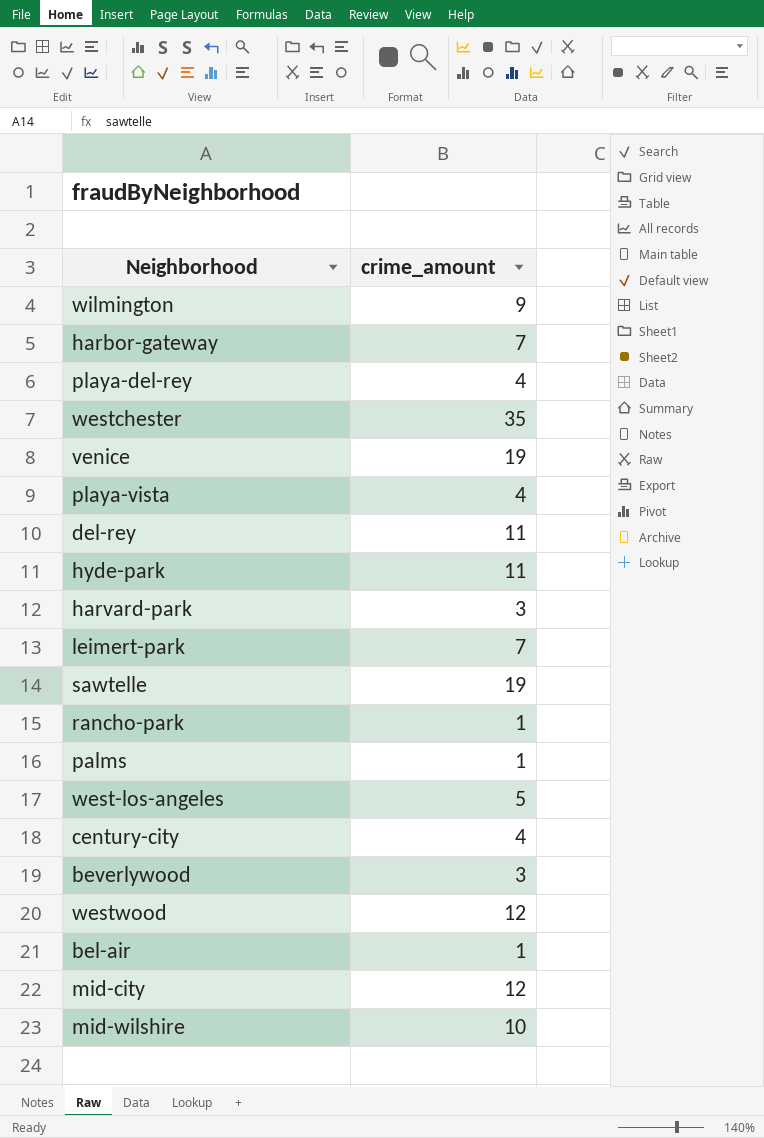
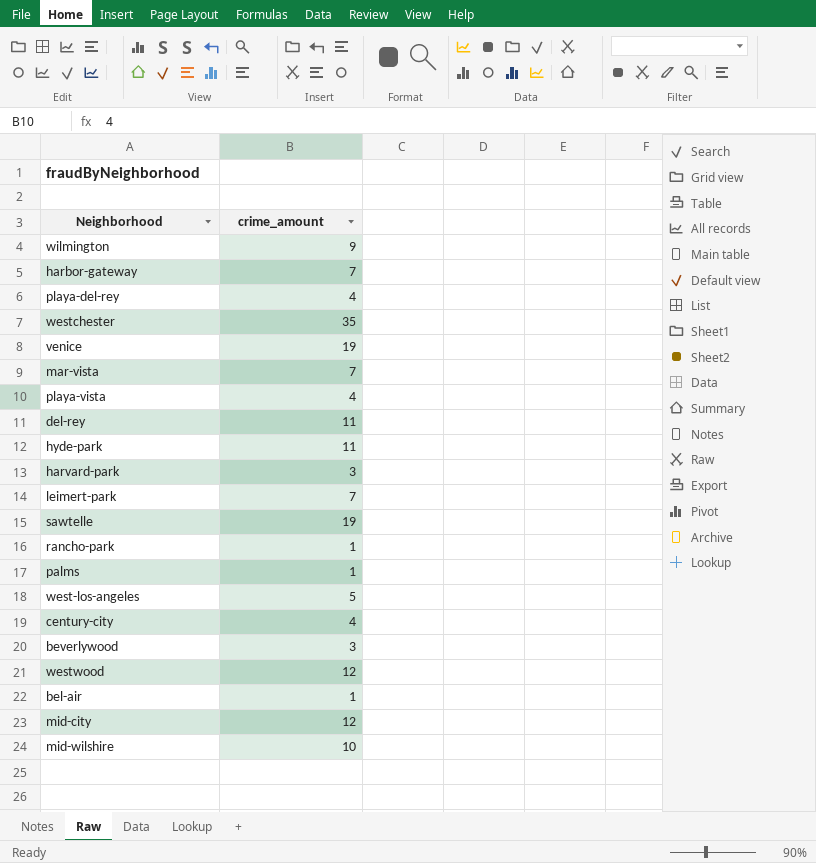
row mar-vista: none -> 7

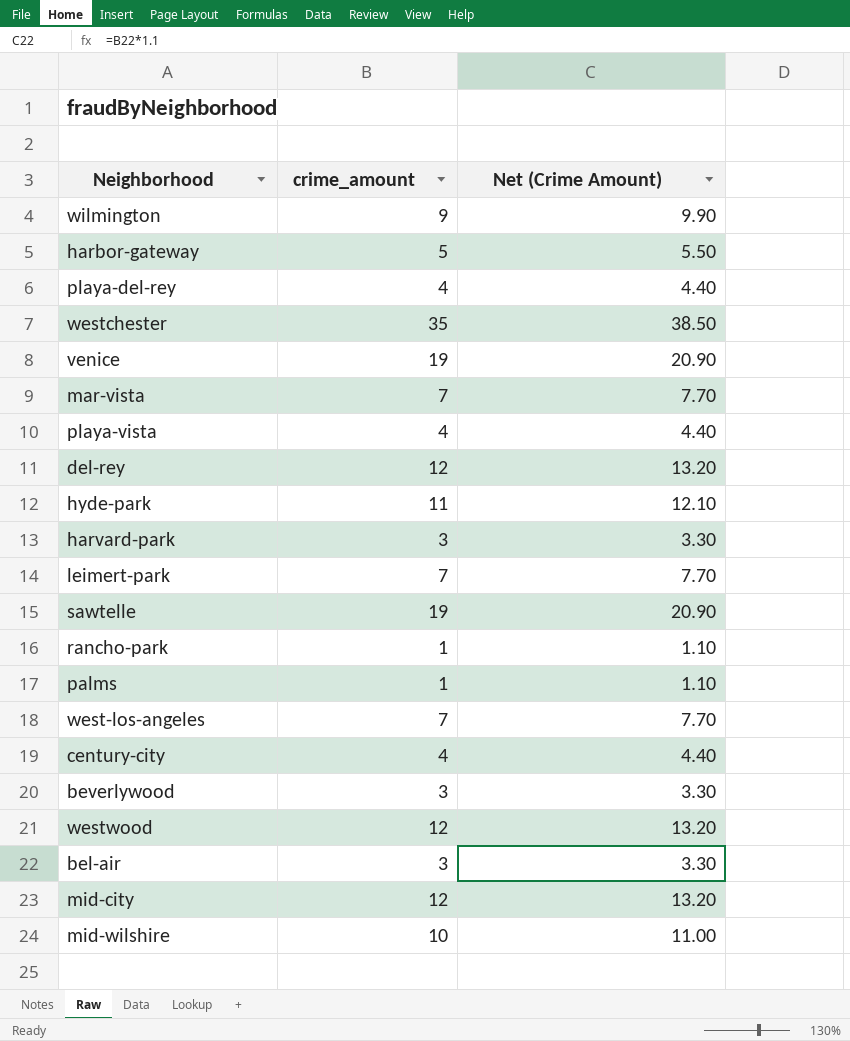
column Net (Crime Amount) | formula: none -> [crime_amount] * 1.1
harbor-gateway | crime_amount: 7 -> 5
del-rey | crime_amount: 11 -> 12
west-los-angeles | crime_amount: 5 -> 7
bel-air | crime_amount: 1 -> 3

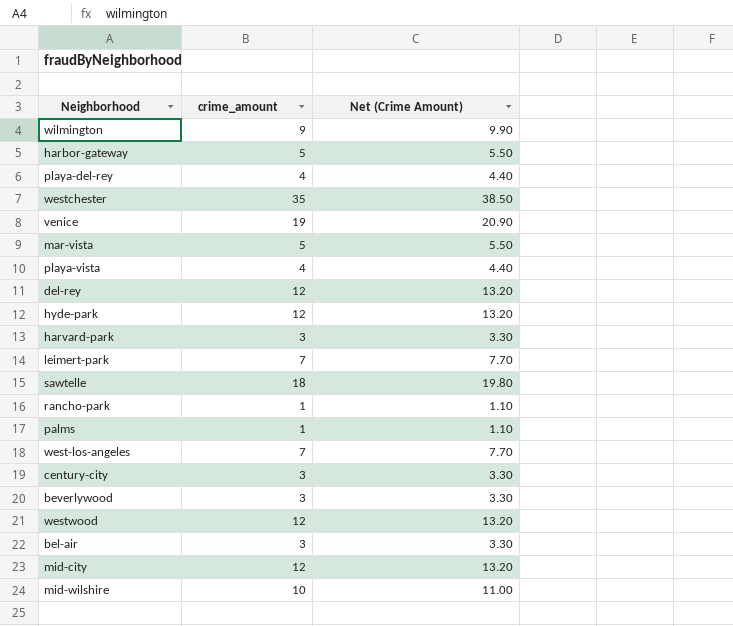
mar-vista | crime_amount: 7 -> 5
mar-vista | Net (Crime Amount): 7.70 -> 5.50
hyde-park | crime_amount: 11 -> 12
hyde-park | Net (Crime Amount): 12.10 -> 13.20
sawtelle | crime_amount: 19 -> 18
sawtelle | Net (Crime Amount): 20.90 -> 19.80
century-city | crime_amount: 4 -> 3
century-city | Net (Crime Amount): 4.40 -> 3.30

